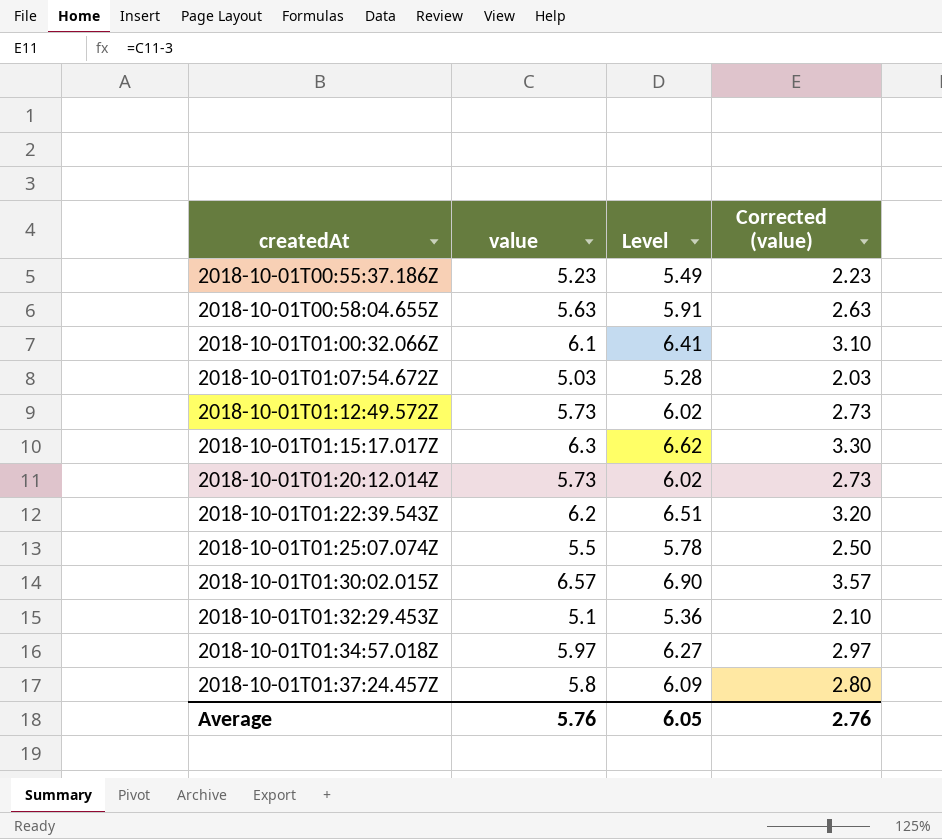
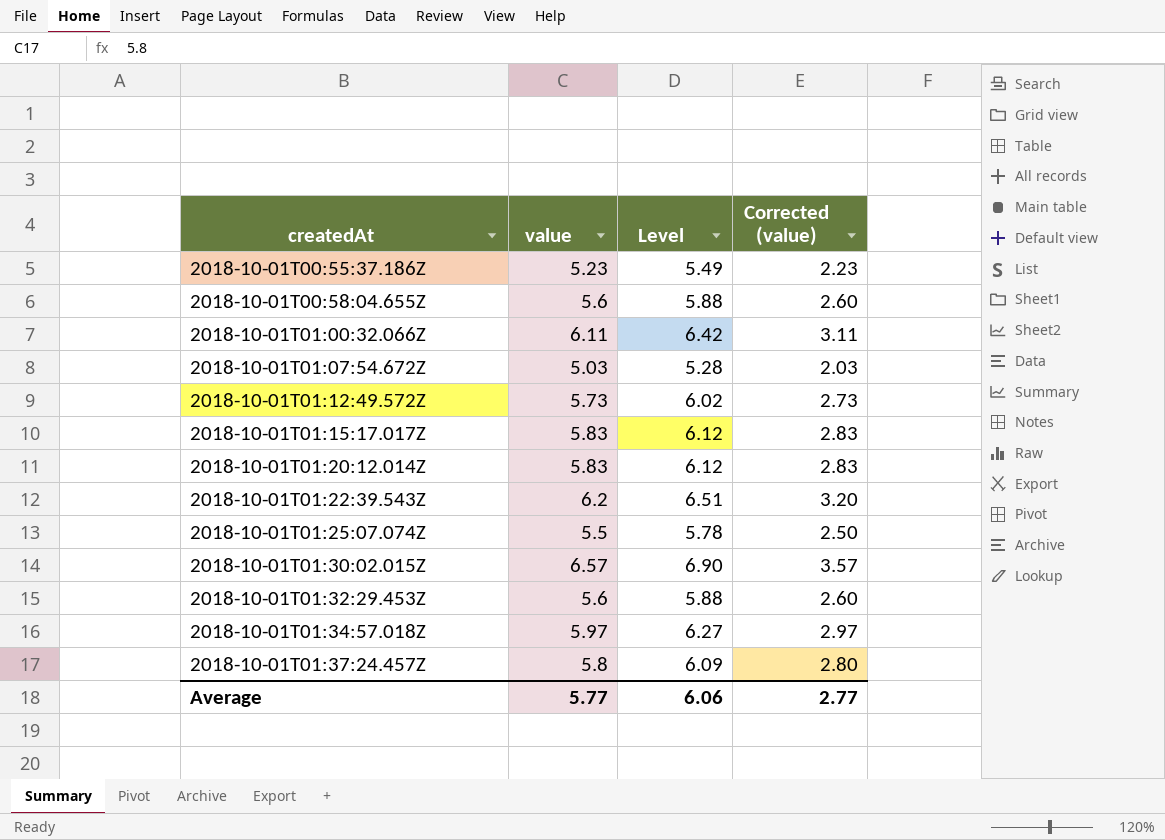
2018-10-01T00:58:04.655Z | value: 5.63 -> 5.6
2018-10-01T00:58:04.655Z | Level: 5.91 -> 5.88
2018-10-01T00:58:04.655Z | Corrected (value): 2.63 -> 2.60
2018-10-01T01:00:32.066Z | value: 6.1 -> 6.11
2018-10-01T01:00:32.066Z | Level: 6.41 -> 6.42
2018-10-01T01:00:32.066Z | Corrected (value): 3.10 -> 3.11
2018-10-01T01:15:17.017Z | value: 6.3 -> 5.83
2018-10-01T01:15:17.017Z | Level: 6.62 -> 6.12
2018-10-01T01:15:17.017Z | Corrected (value): 3.30 -> 2.83
2018-10-01T01:20:12.014Z | value: 5.73 -> 5.83
2018-10-01T01:20:12.014Z | Level: 6.02 -> 6.12
2018-10-01T01:20:12.014Z | Corrected (value): 2.73 -> 2.83
2018-10-01T01:32:29.453Z | value: 5.1 -> 5.6
2018-10-01T01:32:29.453Z | Level: 5.36 -> 5.88
2018-10-01T01:32:29.453Z | Corrected (value): 2.10 -> 2.60
Average | value: 5.76 -> 5.77
Average | Level: 6.05 -> 6.06
Average | Corrected (value): 2.76 -> 2.77

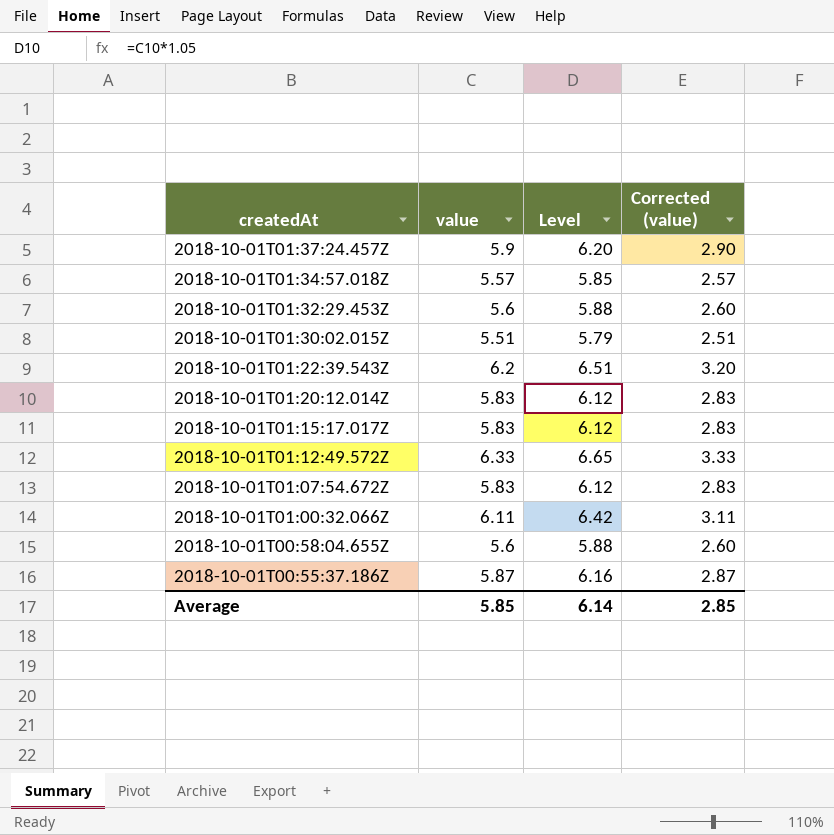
row order: createdAt ascending -> createdAt descending
row 2018-10-01T01:25:07.074Z: 5.5 | 5.78 | 2.50 -> none
2018-10-01T01:37:24.457Z | value: 5.8 -> 5.9
2018-10-01T01:37:24.457Z | Level: 6.09 -> 6.20
2018-10-01T01:37:24.457Z | Corrected (value): 2.80 -> 2.90
2018-10-01T01:34:57.018Z | value: 5.97 -> 5.57
2018-10-01T01:34:57.018Z | Level: 6.27 -> 5.85
2018-10-01T01:34:57.018Z | Corrected (value): 2.97 -> 2.57
2018-10-01T01:30:02.015Z | value: 6.57 -> 5.51
2018-10-01T01:30:02.015Z | Level: 6.90 -> 5.79
2018-10-01T01:30:02.015Z | Corrected (value): 3.57 -> 2.51
2018-10-01T01:12:49.572Z | value: 5.73 -> 6.33
2018-10-01T01:12:49.572Z | Level: 6.02 -> 6.65
2018-10-01T01:12:49.572Z | Corrected (value): 2.73 -> 3.33
2018-10-01T01:07:54.672Z | value: 5.03 -> 5.83
2018-10-01T01:07:54.672Z | Level: 5.28 -> 6.12
2018-10-01T01:07:54.672Z | Corrected (value): 2.03 -> 2.83
2018-10-01T00:55:37.186Z | value: 5.23 -> 5.87
2018-10-01T00:55:37.186Z | Level: 5.49 -> 6.16
2018-10-01T00:55:37.186Z | Corrected (value): 2.23 -> 2.87
Average | value: 5.77 -> 5.85
Average | Level: 6.06 -> 6.14
Average | Corrected (value): 2.77 -> 2.85

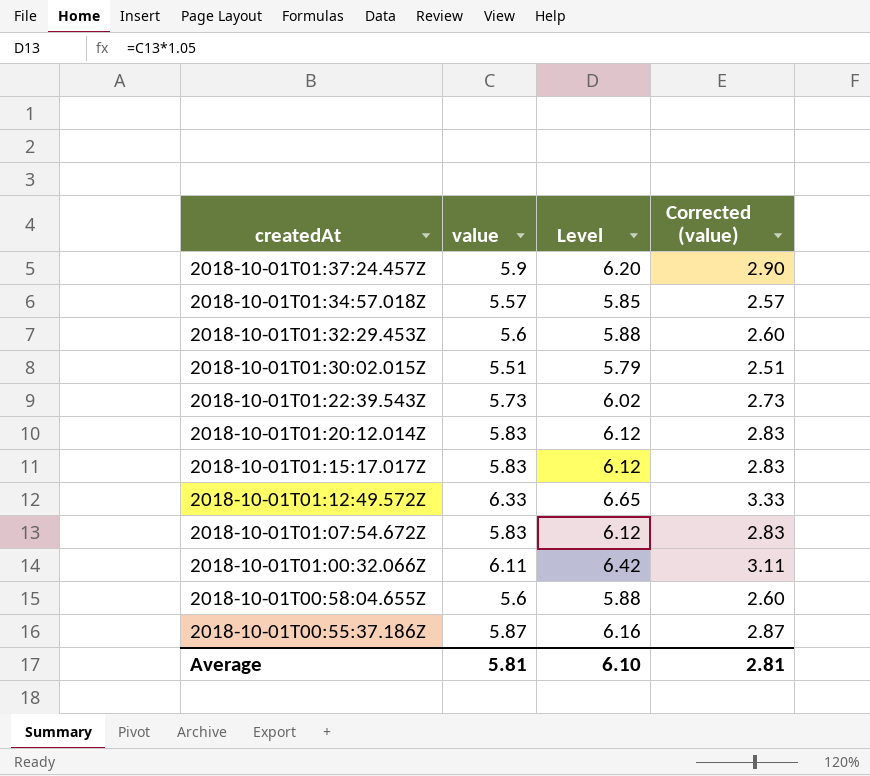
2018-10-01T01:22:39.543Z | value: 6.2 -> 5.73
2018-10-01T01:22:39.543Z | Level: 6.51 -> 6.02
2018-10-01T01:22:39.543Z | Corrected (value): 3.20 -> 2.73
Average | value: 5.85 -> 5.81
Average | Level: 6.14 -> 6.10
Average | Corrected (value): 2.85 -> 2.81

